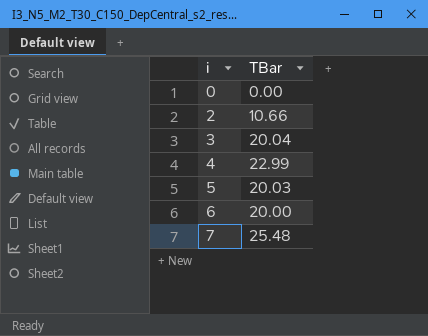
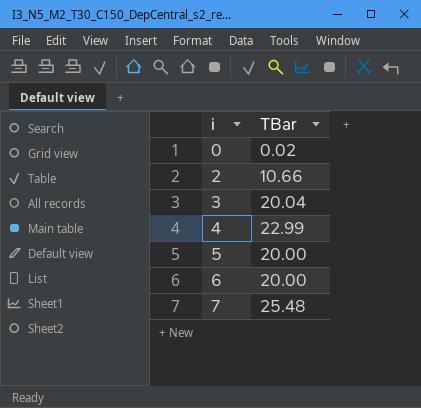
0 | TBar: 0.00 -> 0.02
5 | TBar: 20.03 -> 20.00

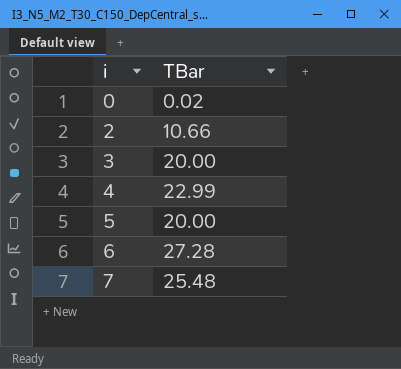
3 | TBar: 20.04 -> 20.00
6 | TBar: 20.00 -> 27.28

